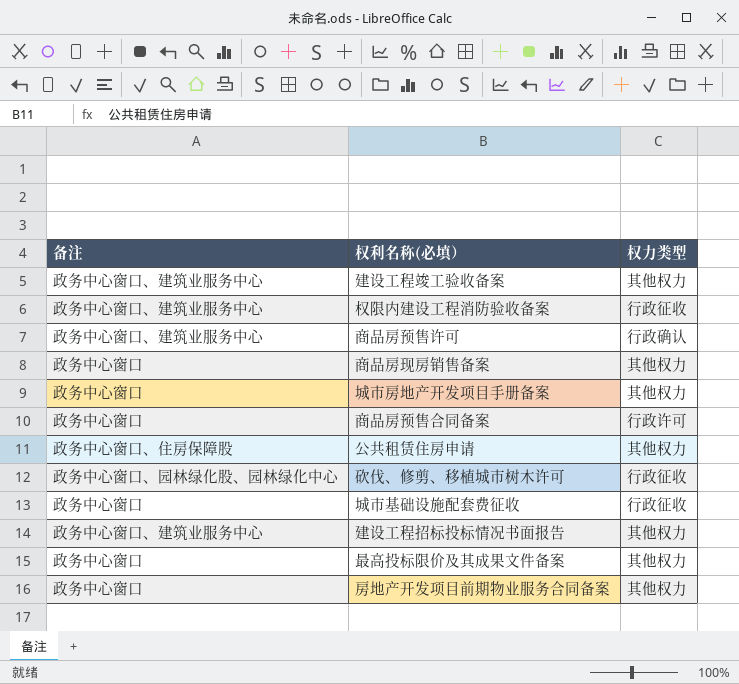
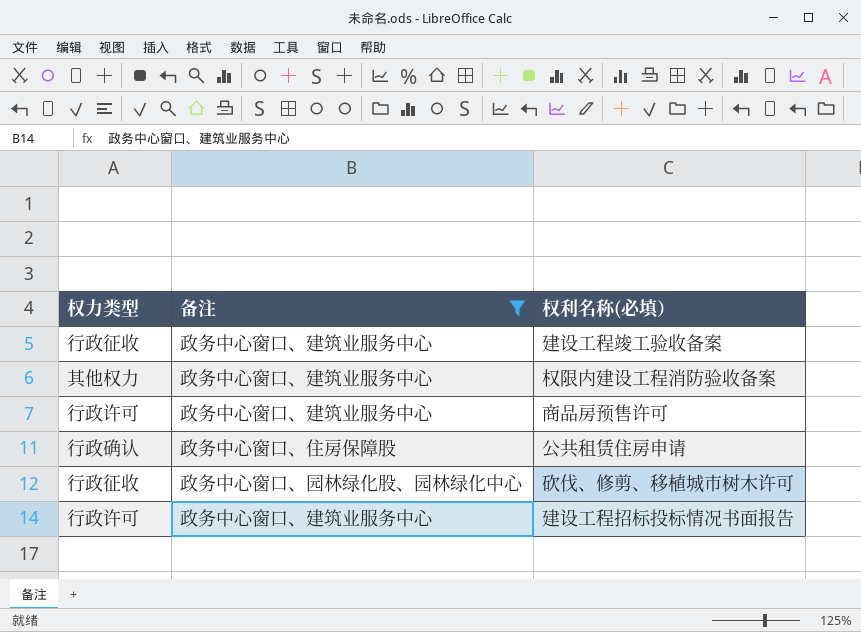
filter: none -> 备注 != 政务中心窗口
column 权力类型 | position: 3 -> 1
建设工程竣工验收备案 | 权力类型: 其他权力 -> 行政征收
权限内建设工程消防验收备案 | 权力类型: 行政征收 -> 其他权力
商品房预售许可 | 权力类型: 行政确认 -> 行政许可
公共租赁住房申请 | 权力类型: 其他权力 -> 行政确认
建设工程招标投标情况书面报告 | 权力类型: 其他权力 -> 行政许可

